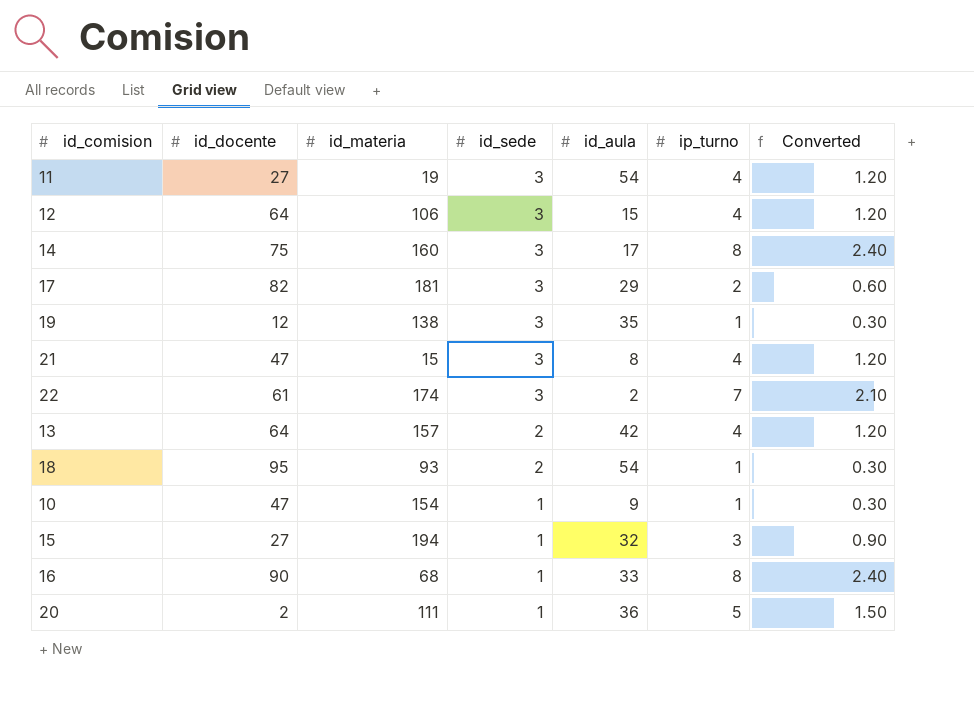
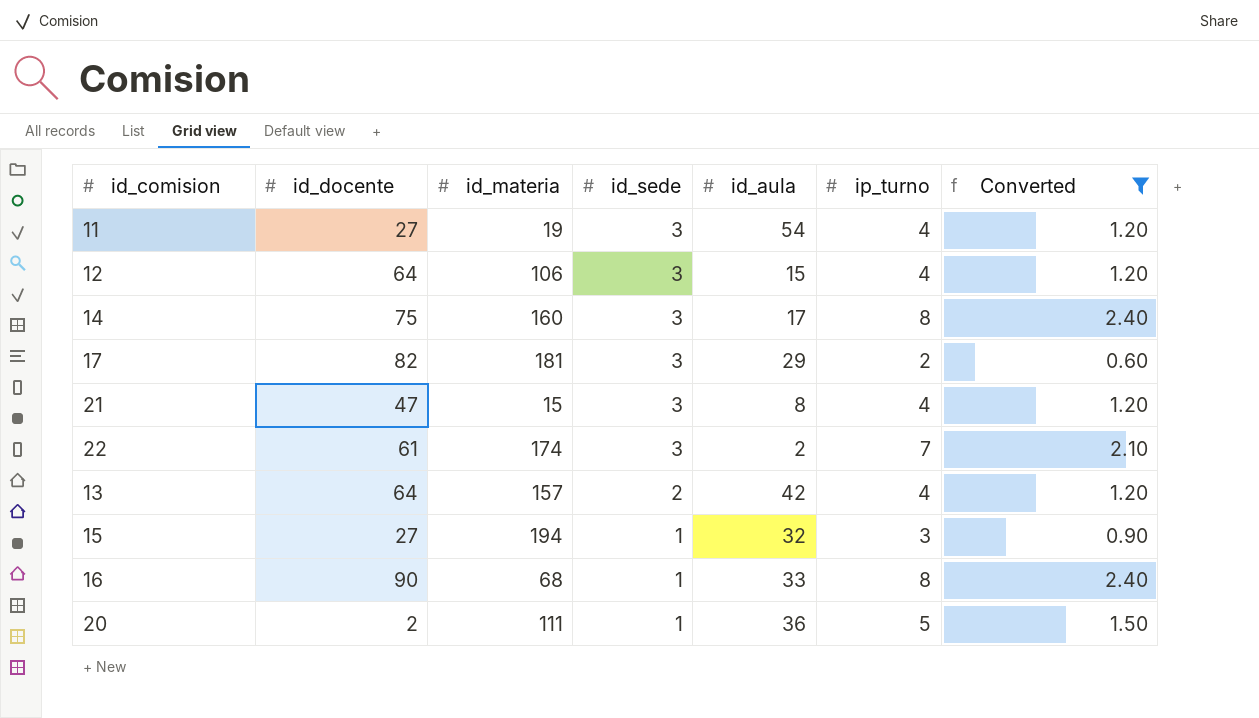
filter: none -> Converted != 0.30

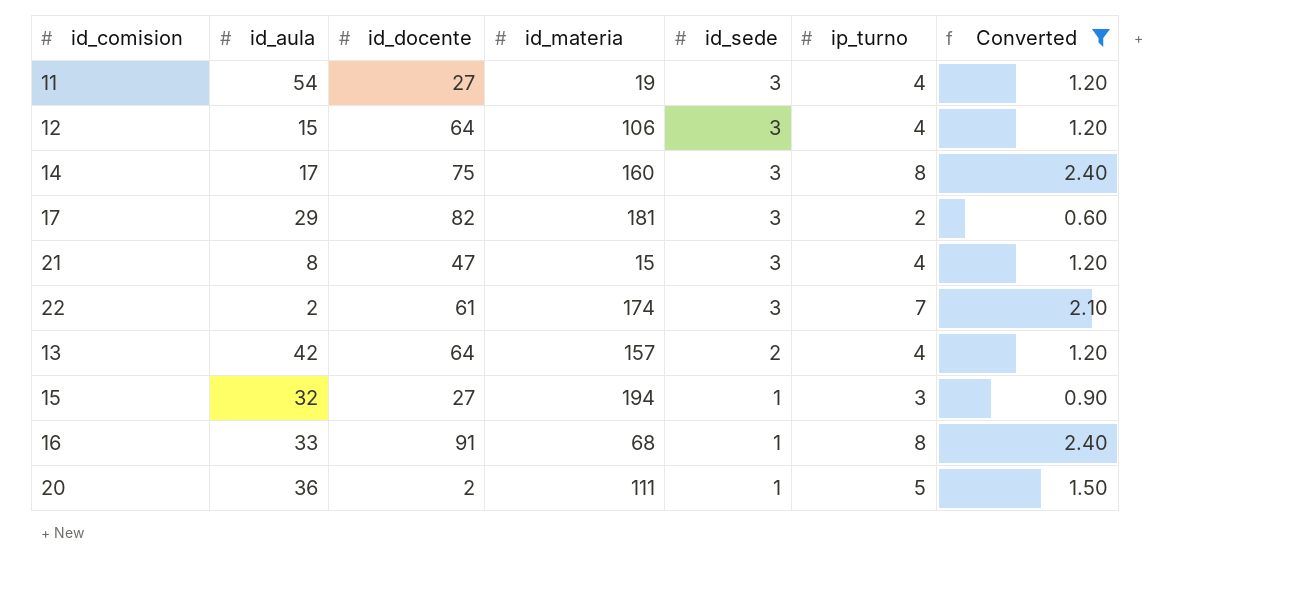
column id_aula | position: 5 -> 2
16 | id_docente: 90 -> 91

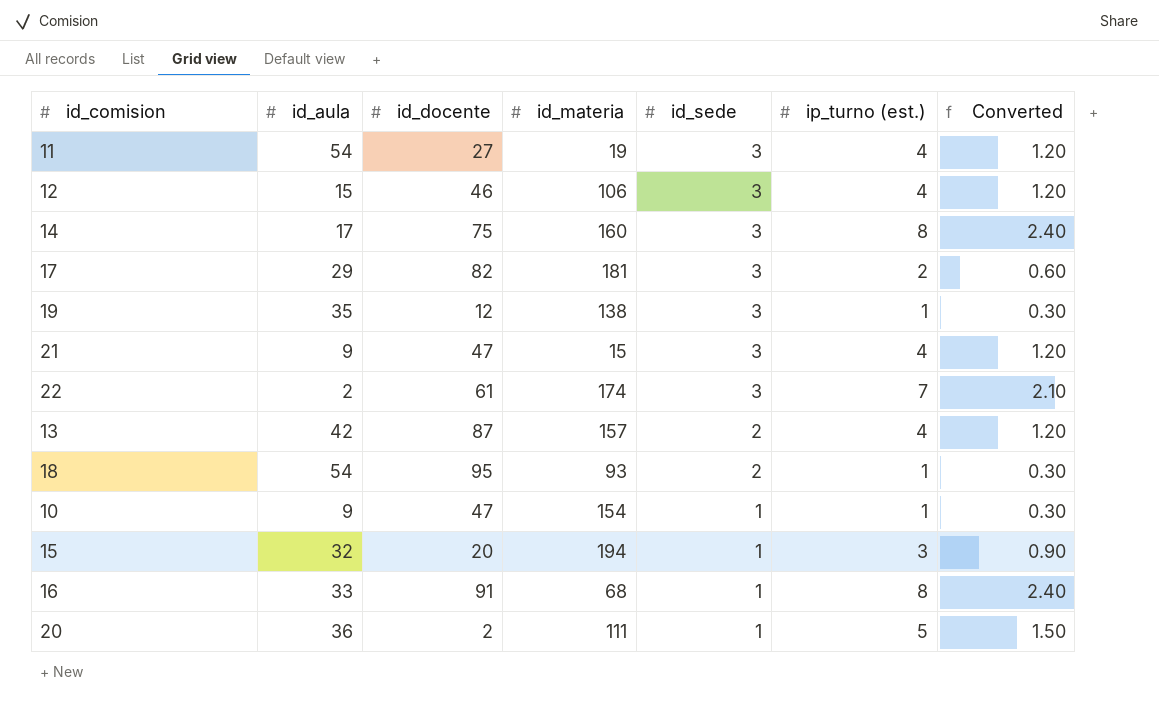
filter: Converted != 0.30 -> none
column name: ip_turno -> ip_turno (est.)
12 | id_docente: 64 -> 46
21 | id_aula: 8 -> 9
13 | id_docente: 64 -> 87
15 | id_docente: 27 -> 20

